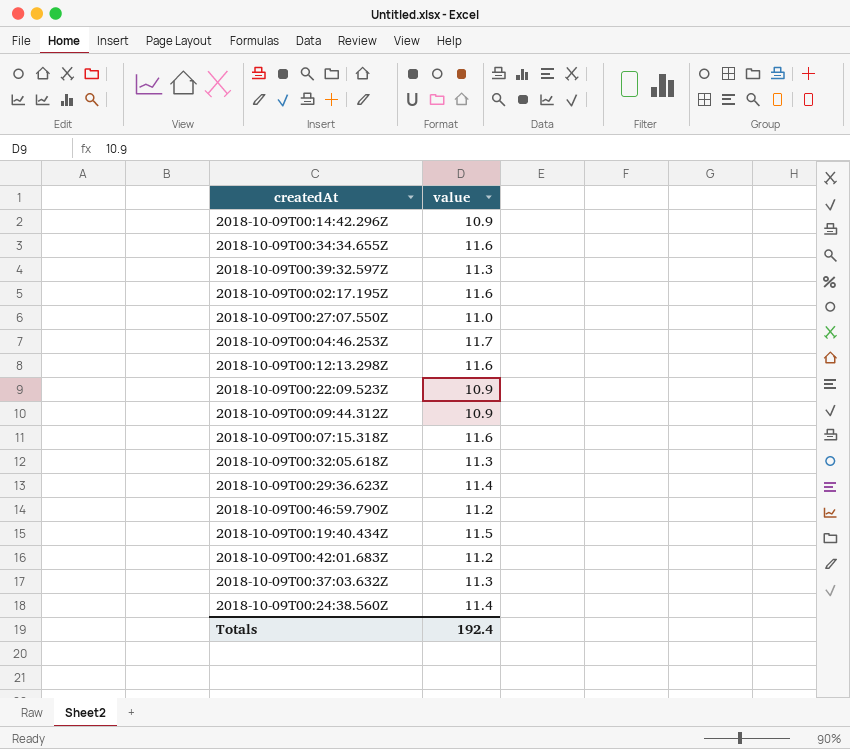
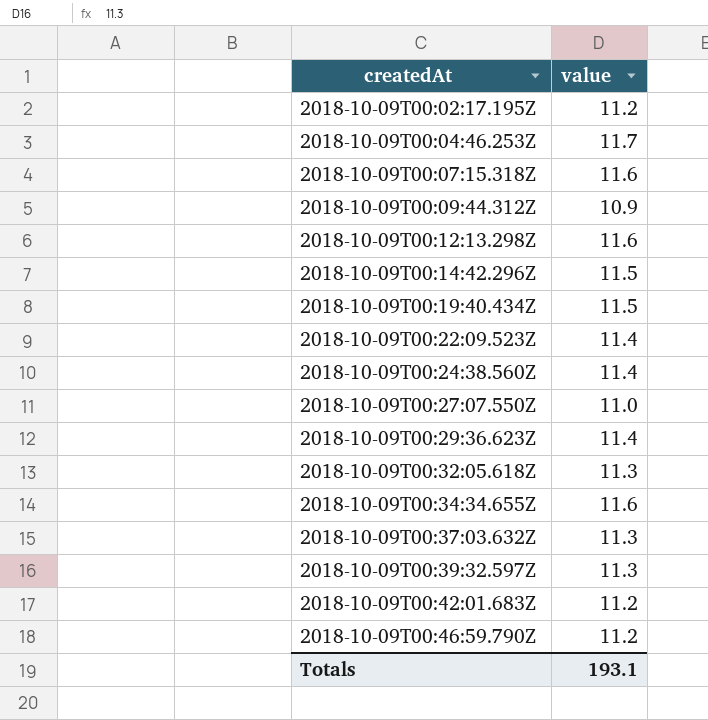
row order: none -> createdAt ascending
2018-10-09T00:02:17.195Z | value: 11.6 -> 11.2
2018-10-09T00:14:42.296Z | value: 10.9 -> 11.5
2018-10-09T00:22:09.523Z | value: 10.9 -> 11.4
Totals | value: 192.4 -> 193.1

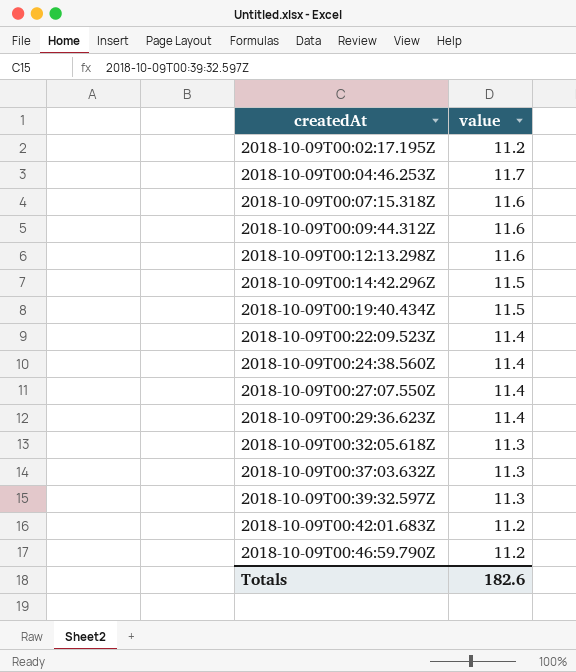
row 2018-10-09T00:34:34.655Z: 11.6 -> none
2018-10-09T00:09:44.312Z | value: 10.9 -> 11.6
2018-10-09T00:27:07.550Z | value: 11.0 -> 11.4
Totals | value: 193.1 -> 182.6

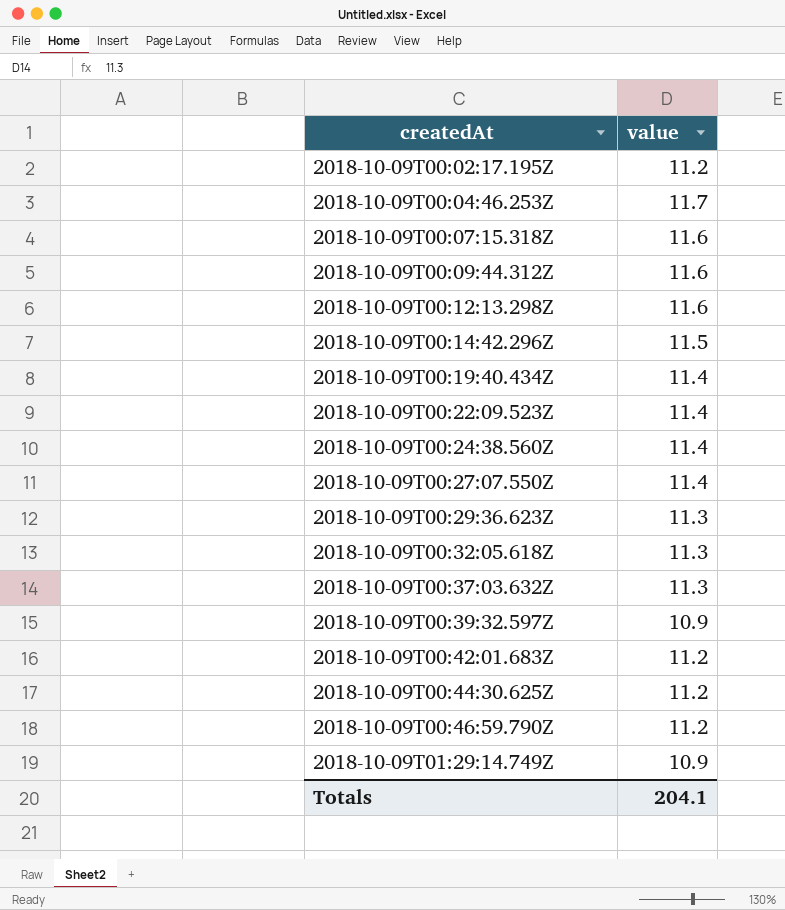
2018-10-09T00:19:40.434Z | value: 11.5 -> 11.4
2018-10-09T00:29:36.623Z | value: 11.4 -> 11.3
2018-10-09T00:39:32.597Z | value: 11.3 -> 10.9
row 2018-10-09T00:44:30.625Z: none -> 11.2
row 2018-10-09T01:29:14.749Z: none -> 10.9
Totals | value: 182.6 -> 204.1

